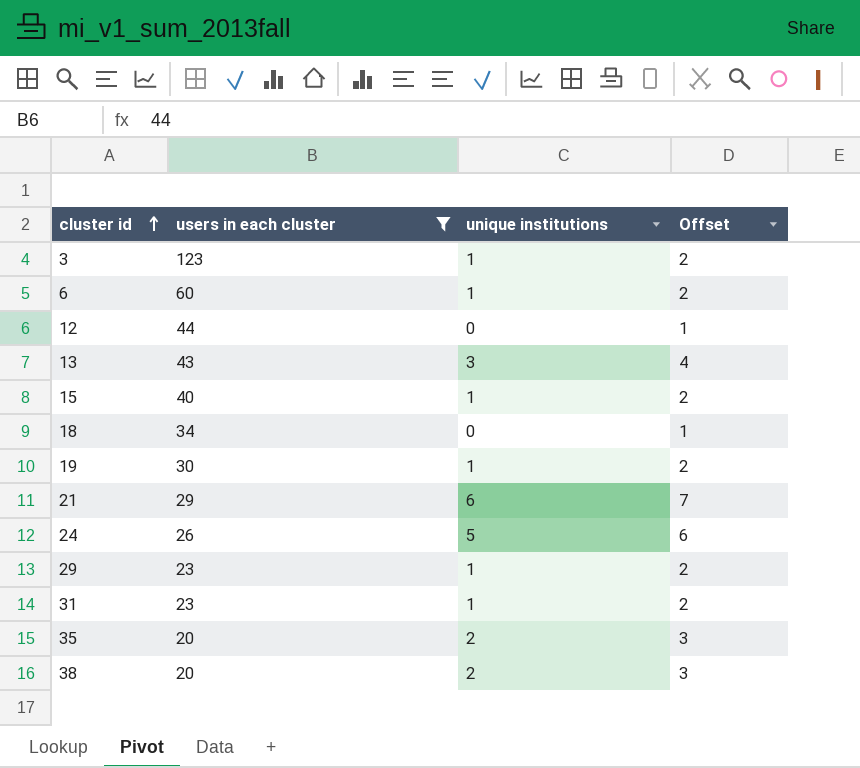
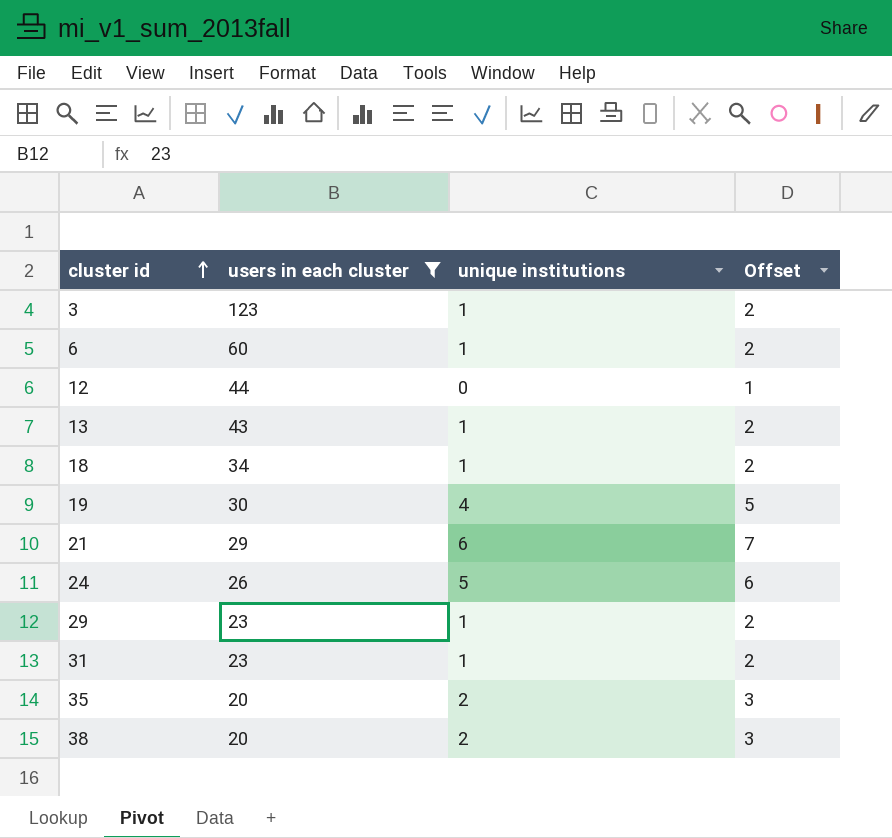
row 15: 40 | 1 | 2 -> none
13 | unique institutions: 3 -> 1
13 | Offset: 4 -> 2
18 | unique institutions: 0 -> 1
18 | Offset: 1 -> 2
19 | unique institutions: 1 -> 4
19 | Offset: 2 -> 5

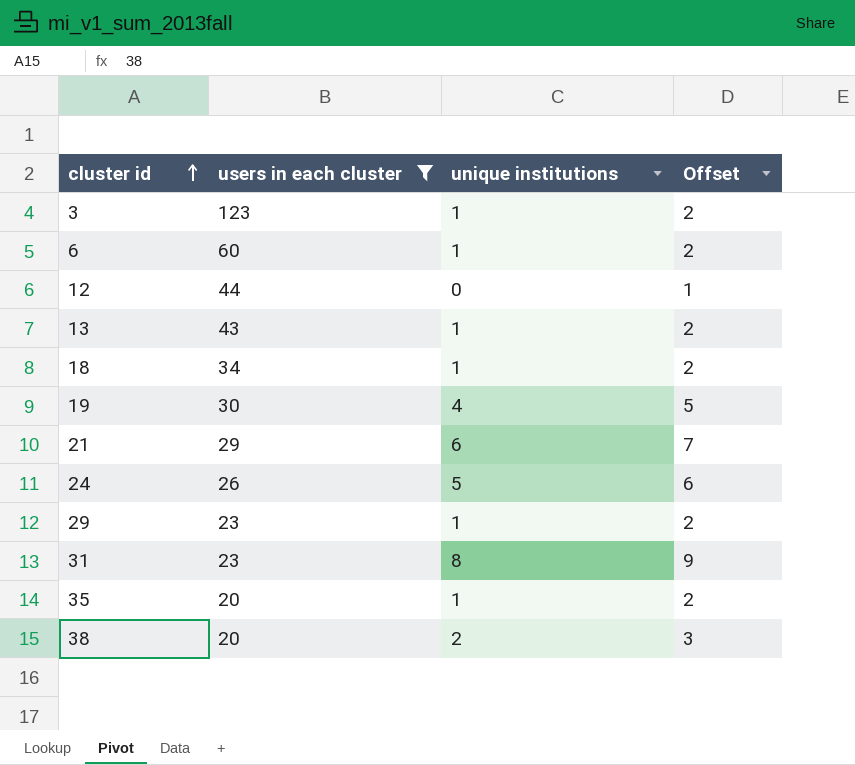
31 | unique institutions: 1 -> 8
31 | Offset: 2 -> 9
35 | unique institutions: 2 -> 1
35 | Offset: 3 -> 2

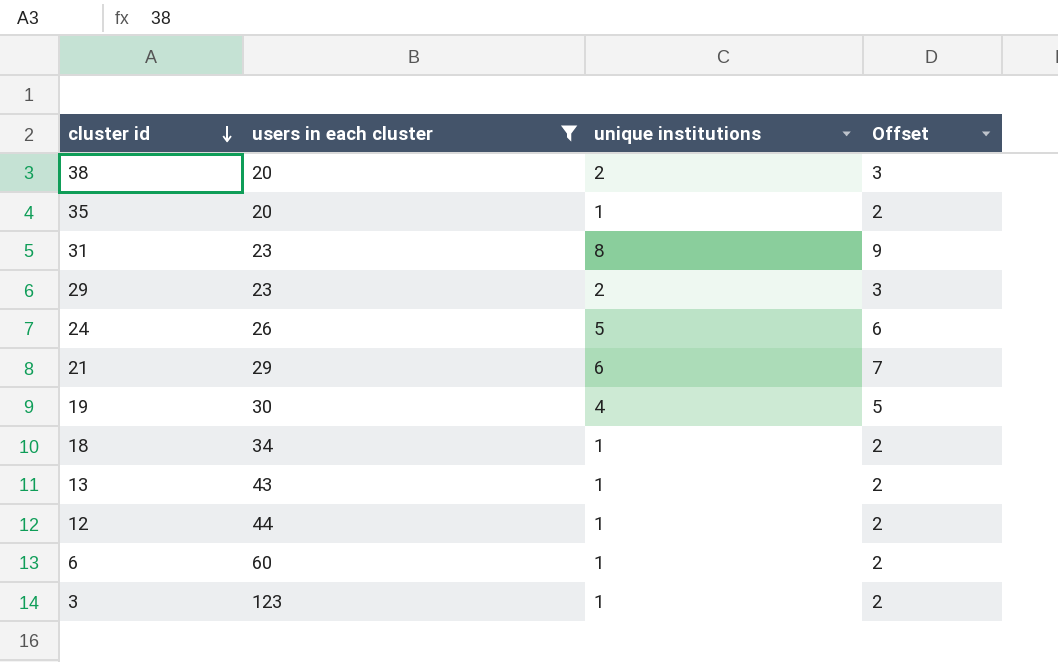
row order: cluster id ascending -> cluster id descending
29 | unique institutions: 1 -> 2
29 | Offset: 2 -> 3
12 | unique institutions: 0 -> 1
12 | Offset: 1 -> 2

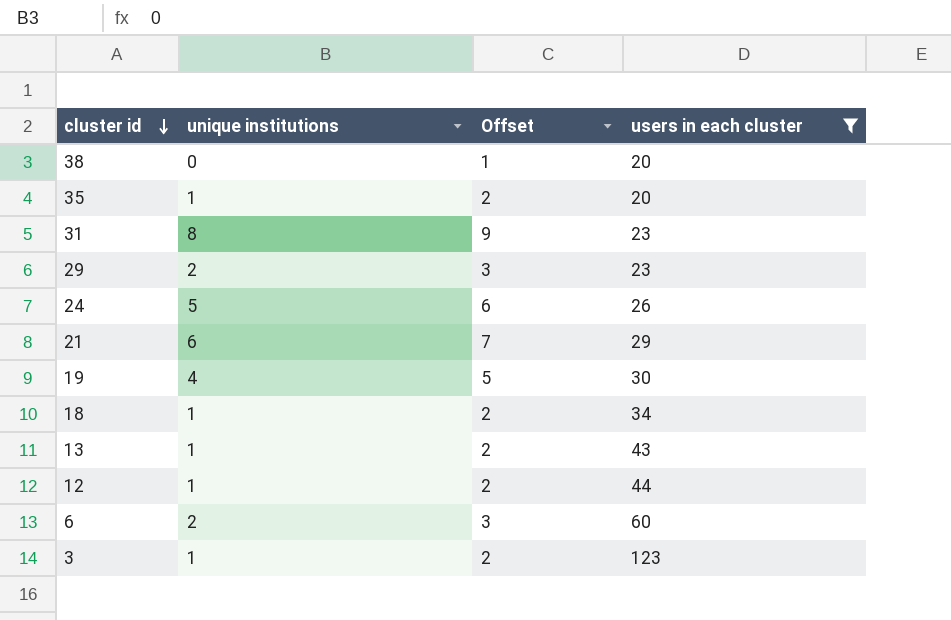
column users in each cluster | position: 2 -> 4
38 | unique institutions: 2 -> 0
38 | Offset: 3 -> 1
6 | unique institutions: 1 -> 2
6 | Offset: 2 -> 3

